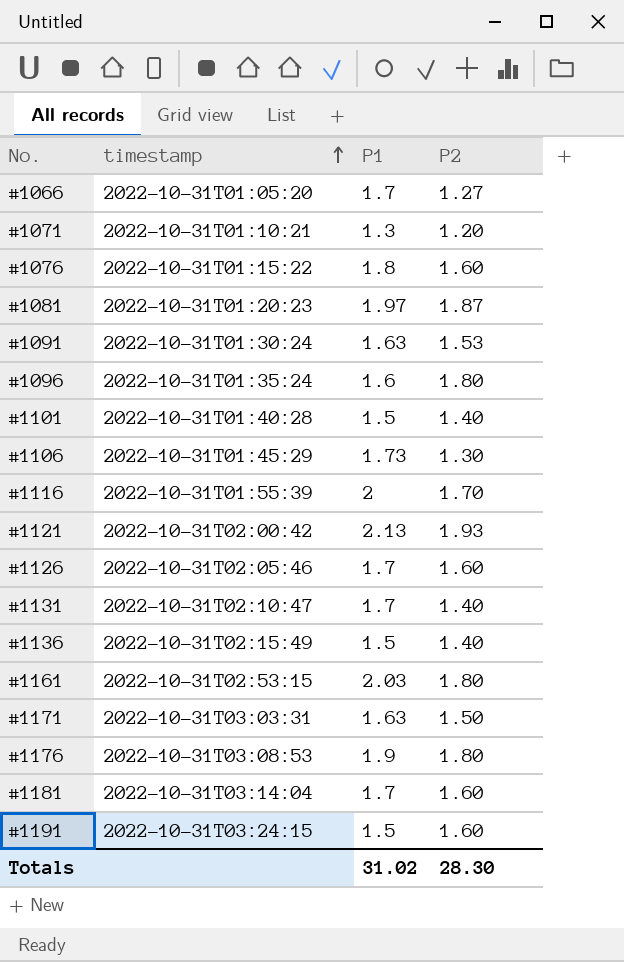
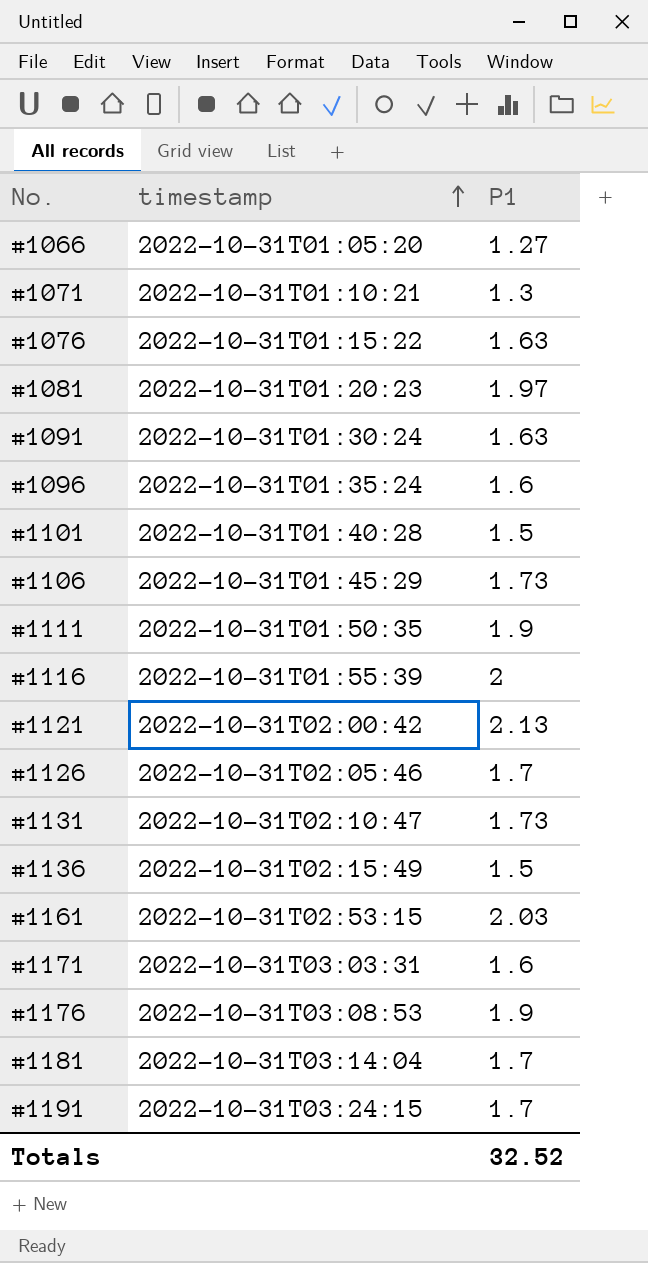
column P2 | position: 4 -> none
#1066 | P1: 1.7 -> 1.27
#1076 | P1: 1.8 -> 1.63
row #1111: none -> 2022-10-31T01:50:35 | 1.9
#1131 | P1: 1.7 -> 1.73
#1171 | P1: 1.63 -> 1.6
#1191 | P1: 1.5 -> 1.7
Totals | P1: 31.02 -> 32.52

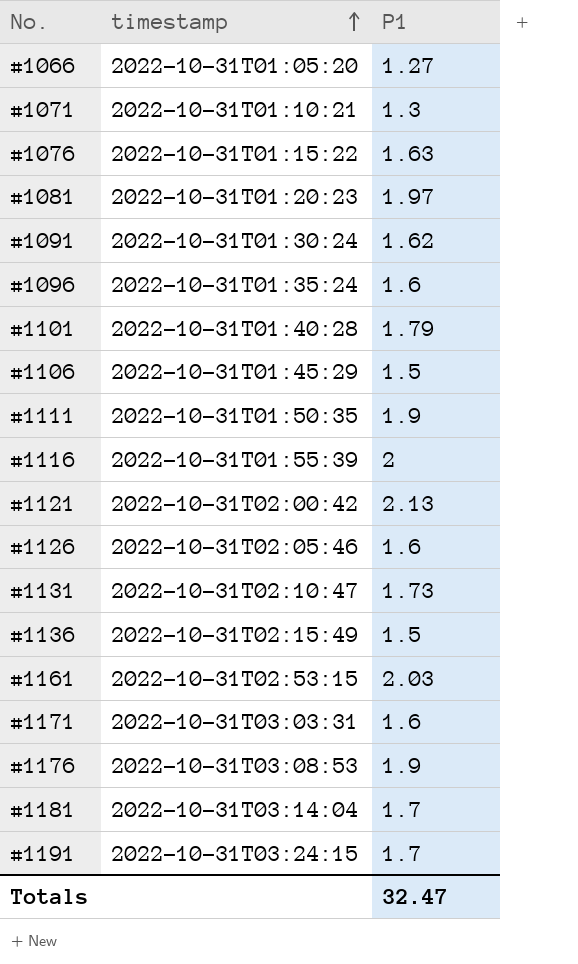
#1091 | P1: 1.63 -> 1.62
#1101 | P1: 1.5 -> 1.79
#1106 | P1: 1.73 -> 1.5
#1126 | P1: 1.7 -> 1.6
Totals | P1: 32.52 -> 32.47

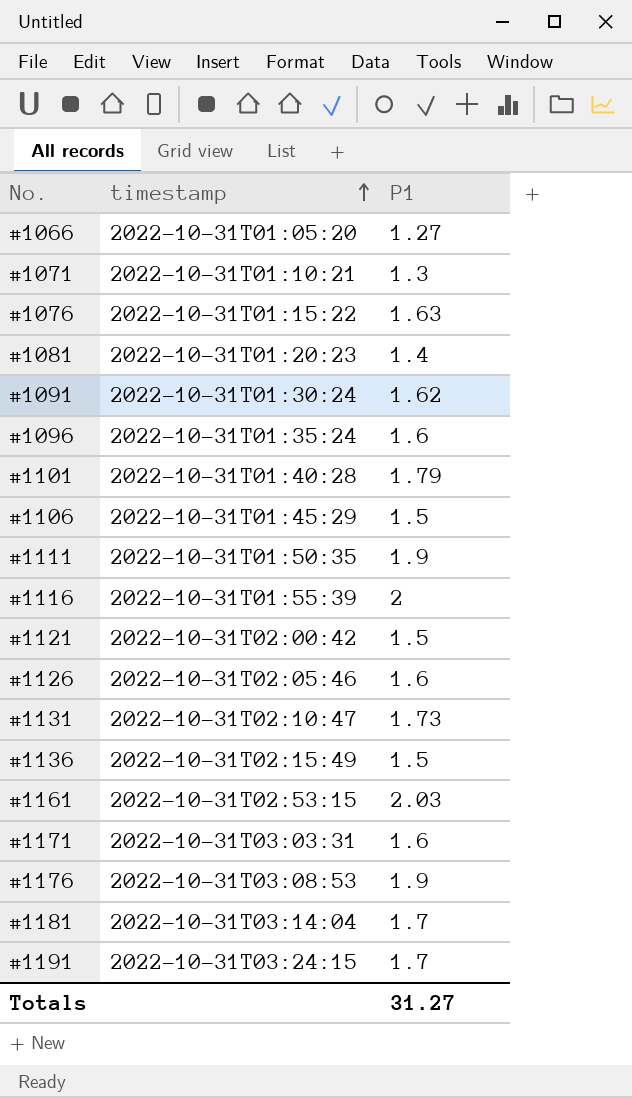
#1081 | P1: 1.97 -> 1.4
#1121 | P1: 2.13 -> 1.5
Totals | P1: 32.47 -> 31.27

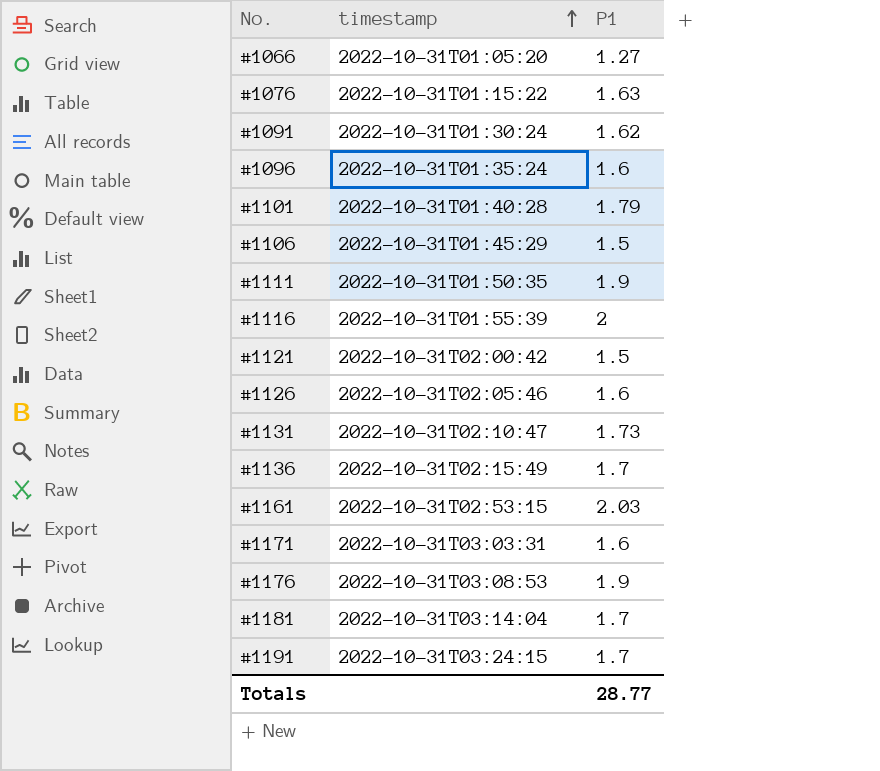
row #1071: 2022-10-31T01:10:21 | 1.3 -> none
row #1081: 2022-10-31T01:20:23 | 1.4 -> none
#1136 | P1: 1.5 -> 1.7
Totals | P1: 31.27 -> 28.77

